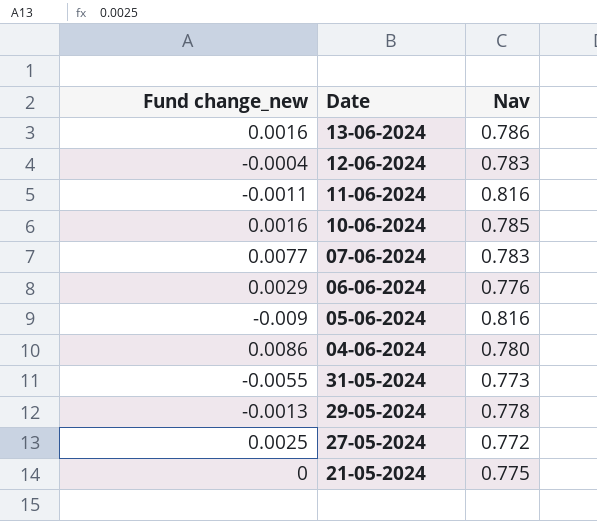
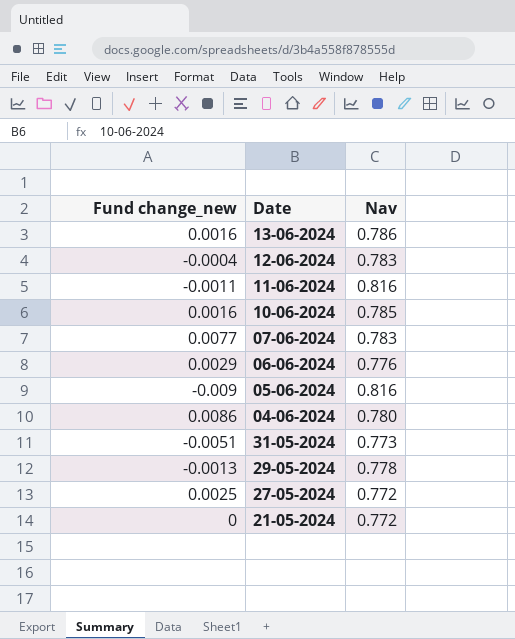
31-05-2024 | Fund change_new: -0.0055 -> -0.0051
21-05-2024 | Nav: 0.775 -> 0.772

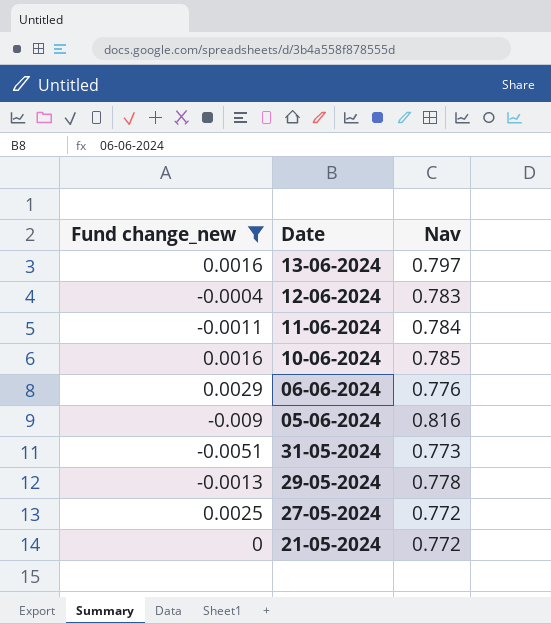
filter: none -> Fund change_new <= 0.0029
13-06-2024 | Nav: 0.786 -> 0.797
11-06-2024 | Nav: 0.816 -> 0.784

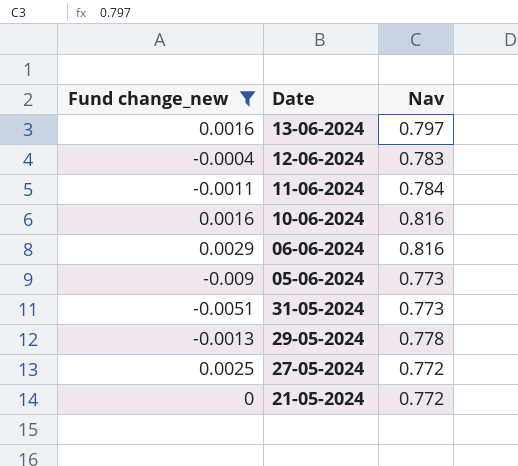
10-06-2024 | Nav: 0.785 -> 0.816
06-06-2024 | Nav: 0.776 -> 0.816
05-06-2024 | Nav: 0.816 -> 0.773

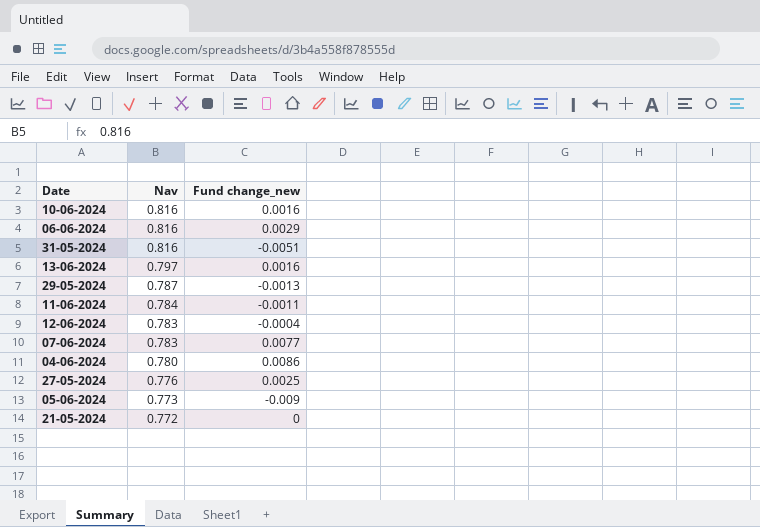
filter: Fund change_new <= 0.0029 -> none
row order: Date descending -> Nav descending
column Fund change_new | position: 1 -> 3
31-05-2024 | Nav: 0.773 -> 0.816
29-05-2024 | Nav: 0.778 -> 0.787
27-05-2024 | Nav: 0.772 -> 0.776

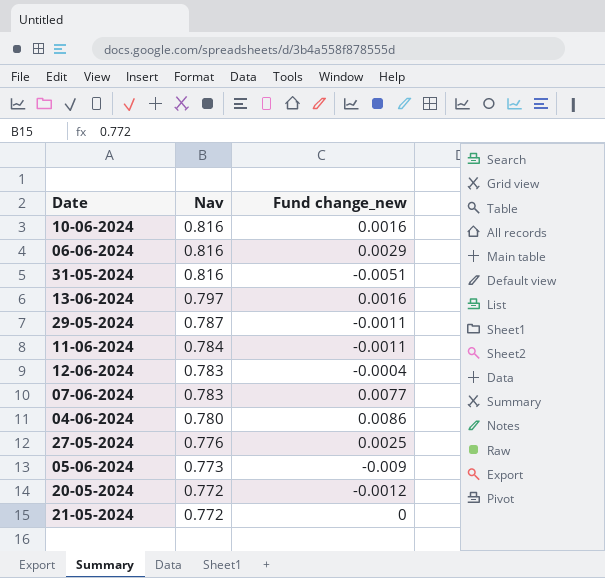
29-05-2024 | Fund change_new: -0.0013 -> -0.0011
row 20-05-2024: none -> 0.772 | -0.0012

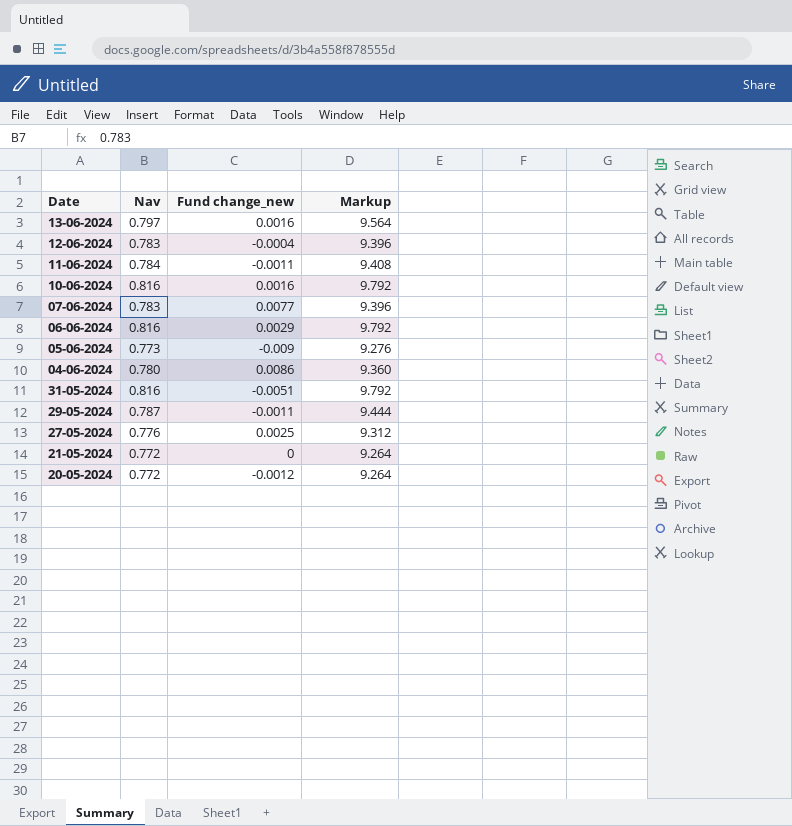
row order: Nav descending -> Date descending
column Markup | formula: none -> [Nav] * 12

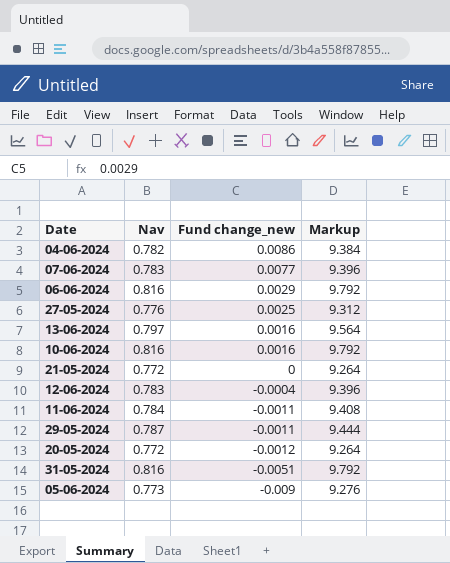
row order: Date descending -> Fund change_new descending
04-06-2024 | Nav: 0.780 -> 0.782
04-06-2024 | Markup: 9.360 -> 9.384

